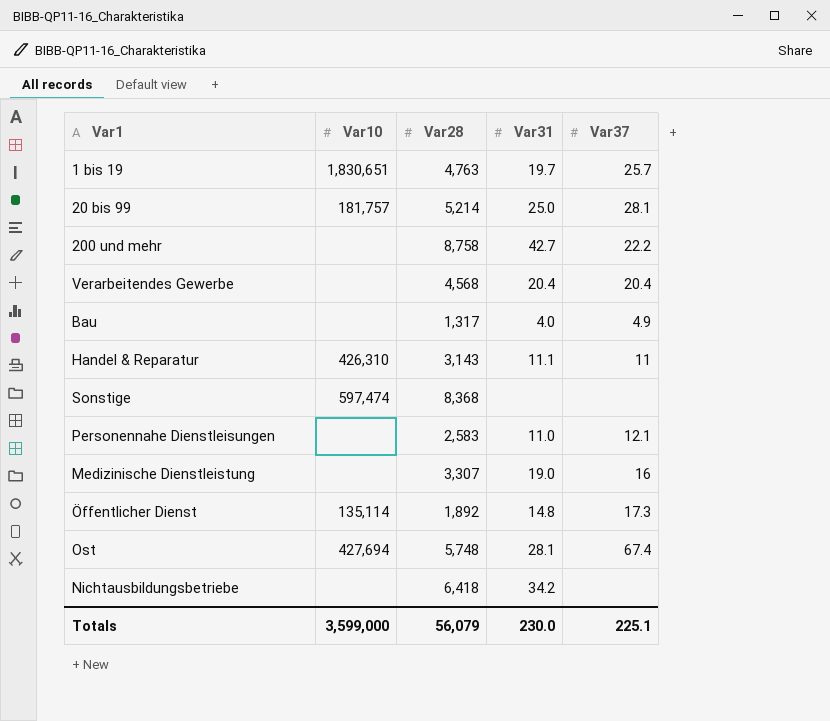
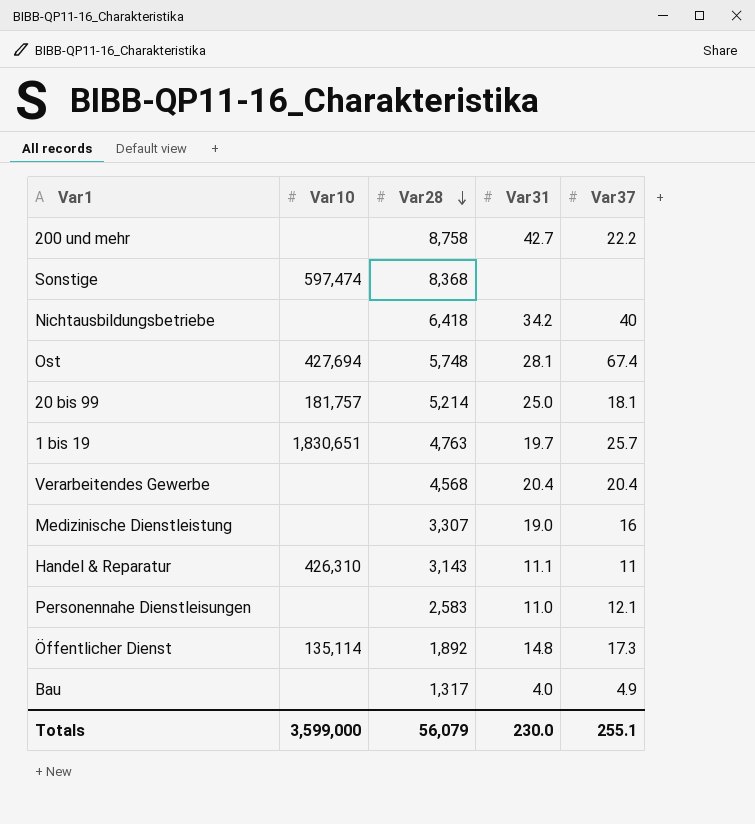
row order: none -> Var28 descending
Nichtausbildungsbetriebe | Var37: none -> 40
20 bis 99 | Var37: 28.1 -> 18.1
Totals | Var37: 225.1 -> 255.1

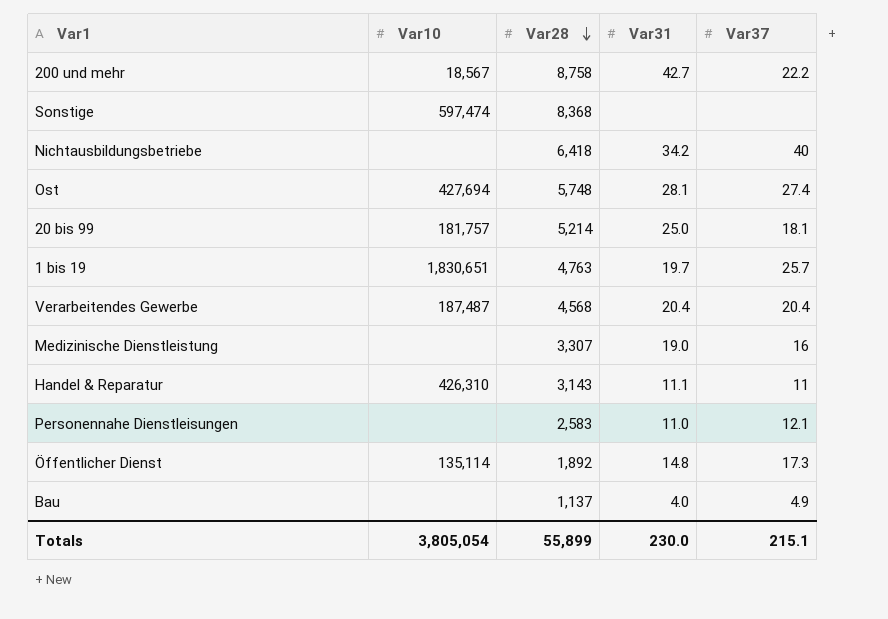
200 und mehr | Var10: none -> 18,567
Ost | Var37: 67.4 -> 27.4
Verarbeitendes Gewerbe | Var10: none -> 187,487
Bau | Var28: 1,317 -> 1,137
Totals | Var10: 3,599,000 -> 3,805,054
Totals | Var28: 56,079 -> 55,899
Totals | Var37: 255.1 -> 215.1

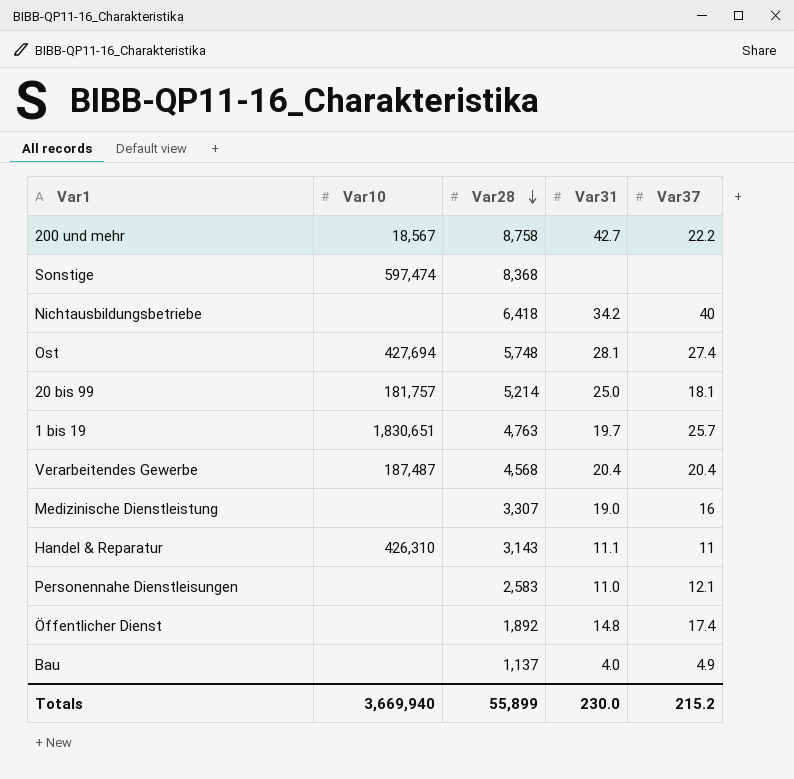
Öffentlicher Dienst | Var10: 135,114 -> none
Öffentlicher Dienst | Var37: 17.3 -> 17.4
Totals | Var10: 3,805,054 -> 3,669,940
Totals | Var37: 215.1 -> 215.2

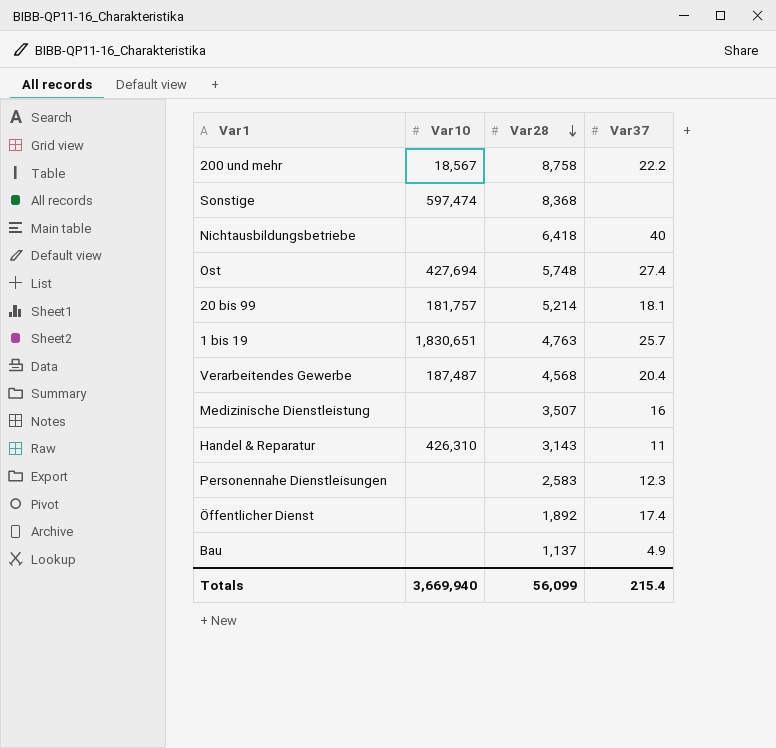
column Var31 | position: 4 -> none
Medizinische Dienstleistung | Var28: 3,307 -> 3,507
Personennahe Dienstleisungen | Var37: 12.1 -> 12.3
Totals | Var28: 55,899 -> 56,099
Totals | Var37: 215.2 -> 215.4

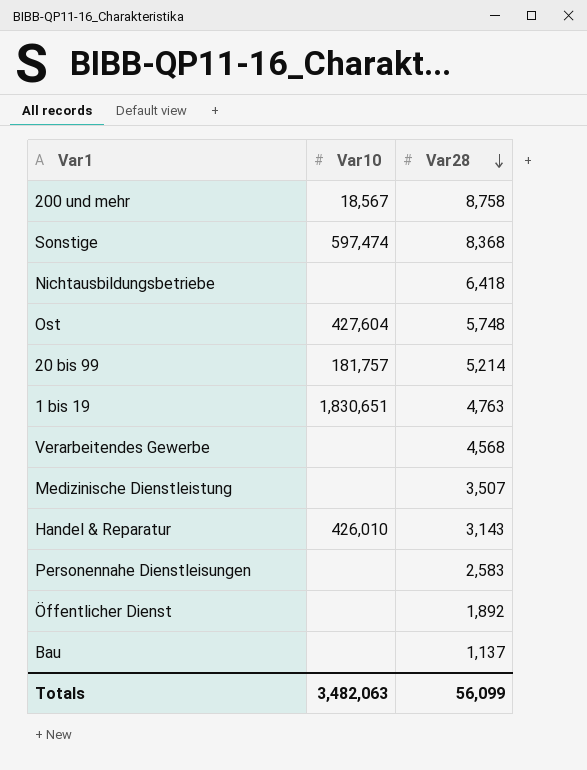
column Var37 | position: 4 -> none
Ost | Var10: 427,694 -> 427,604
Verarbeitendes Gewerbe | Var10: 187,487 -> none
Handel & Reparatur | Var10: 426,310 -> 426,010
Totals | Var10: 3,669,940 -> 3,482,063

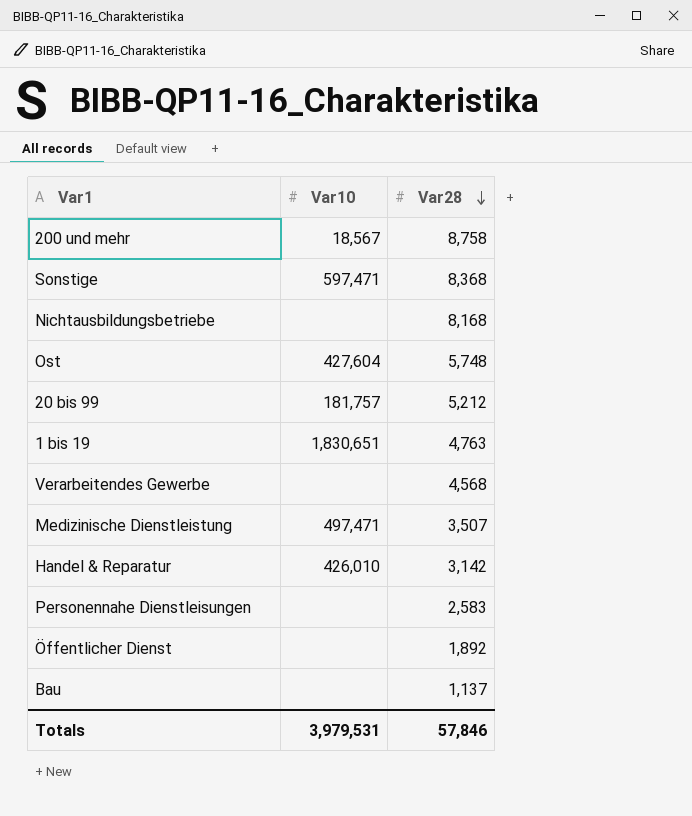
Sonstige | Var10: 597,474 -> 597,471
Nichtausbildungsbetriebe | Var28: 6,418 -> 8,168
20 bis 99 | Var28: 5,214 -> 5,212
Medizinische Dienstleistung | Var10: none -> 497,471
Handel & Reparatur | Var28: 3,143 -> 3,142
Totals | Var10: 3,482,063 -> 3,979,531
Totals | Var28: 56,099 -> 57,846

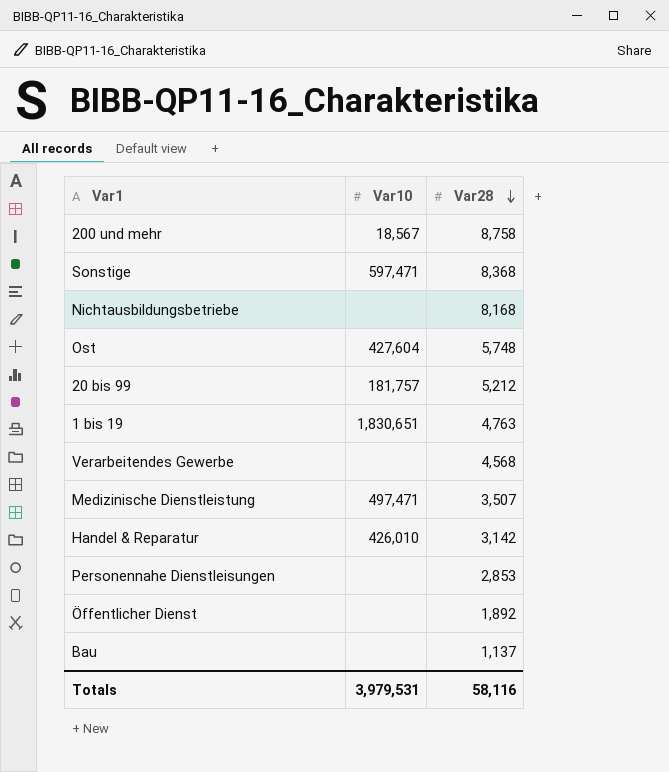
Personennahe Dienstleisungen | Var28: 2,583 -> 2,853
Totals | Var28: 57,846 -> 58,116

